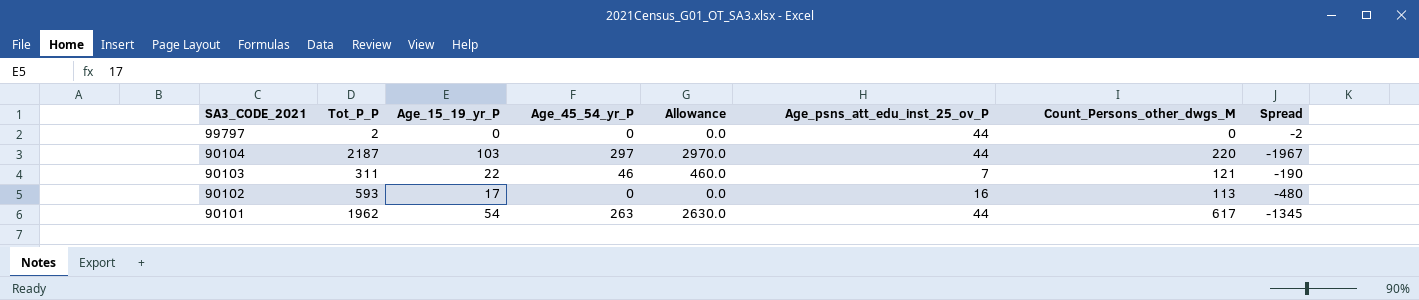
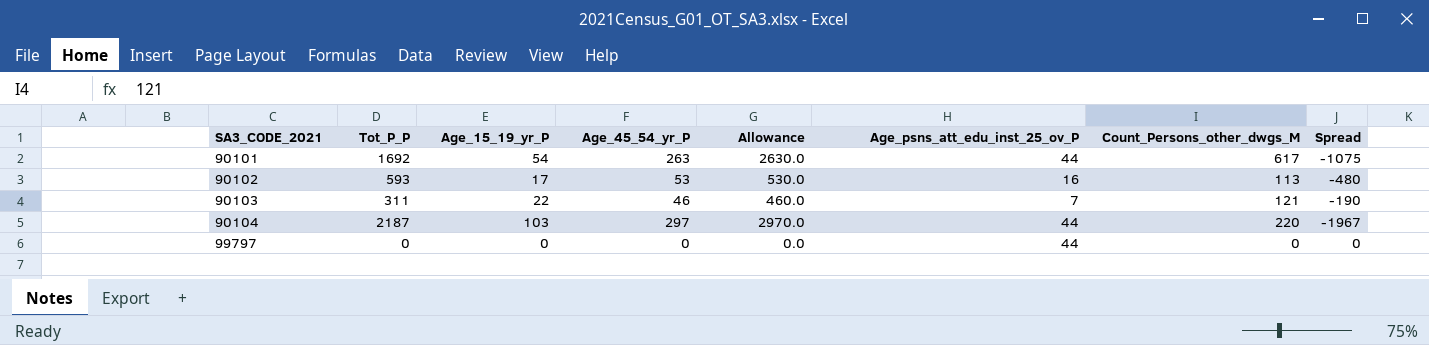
row order: SA3_CODE_2021 descending -> SA3_CODE_2021 ascending
90101 | Tot_P_P: 1962 -> 1692
90101 | Spread: -1345 -> -1075
90102 | Age_45_54_yr_P: 0 -> 53
90102 | Allowance: 0.0 -> 530.0
99797 | Tot_P_P: 2 -> 0
99797 | Spread: -2 -> 0

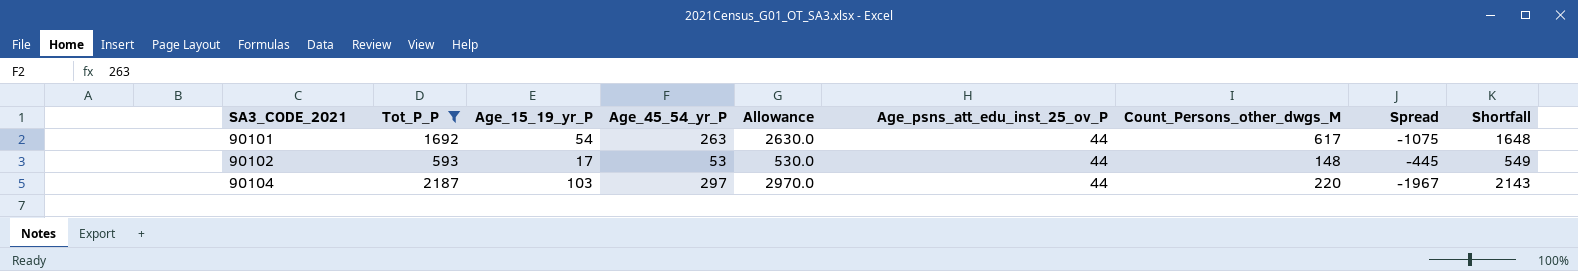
filter: none -> Tot_P_P >= 593
column Shortfall | formula: none -> [Tot_P_P] - [Age_psns_att_edu_inst_25_ov_P]
90102 | Age_psns_att_edu_inst_25_ov_P: 16 -> 44
90102 | Count_Persons_other_dwgs_M: 113 -> 148
90102 | Spread: -480 -> -445

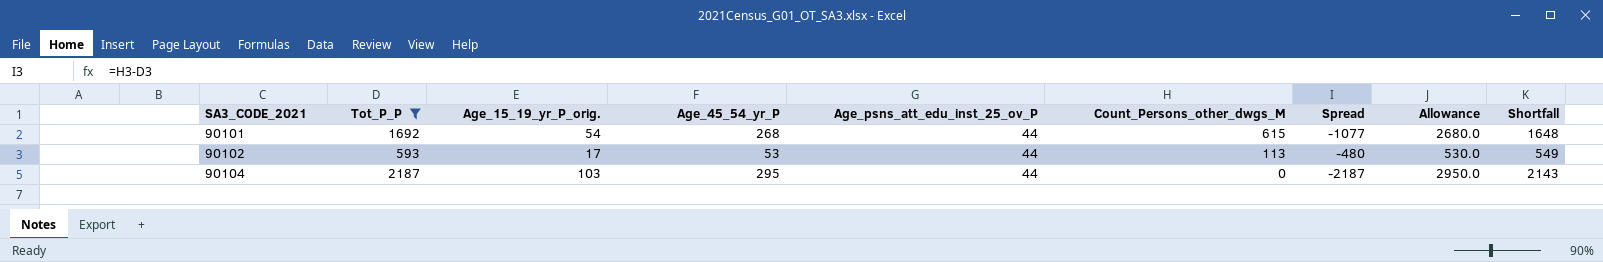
column name: Age_15_19_yr_P -> Age_15_19_yr_P_orig.
column Allowance | position: 5 -> 8
90101 | Age_45_54_yr_P: 263 -> 268
90101 | Count_Persons_other_dwgs_M: 617 -> 615
90101 | Spread: -1075 -> -1077
90101 | Allowance: 2630.0 -> 2680.0
90102 | Count_Persons_other_dwgs_M: 148 -> 113
90102 | Spread: -445 -> -480
90104 | Age_45_54_yr_P: 297 -> 295
90104 | Count_Persons_other_dwgs_M: 220 -> 0
90104 | Spread: -1967 -> -2187
90104 | Allowance: 2970.0 -> 2950.0

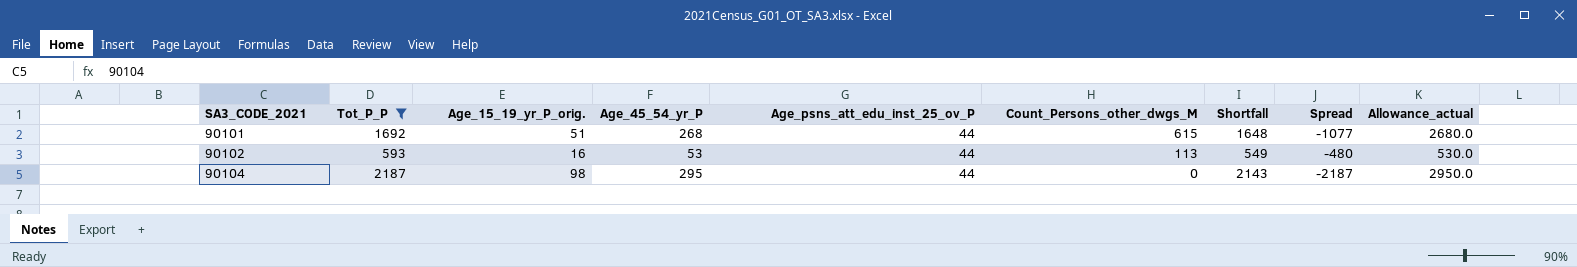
column Shortfall | position: 9 -> 7
column name: Allowance -> Allowance_actual
90101 | Age_15_19_yr_P_orig.: 54 -> 51
90102 | Age_15_19_yr_P_orig.: 17 -> 16
90104 | Age_15_19_yr_P_orig.: 103 -> 98

